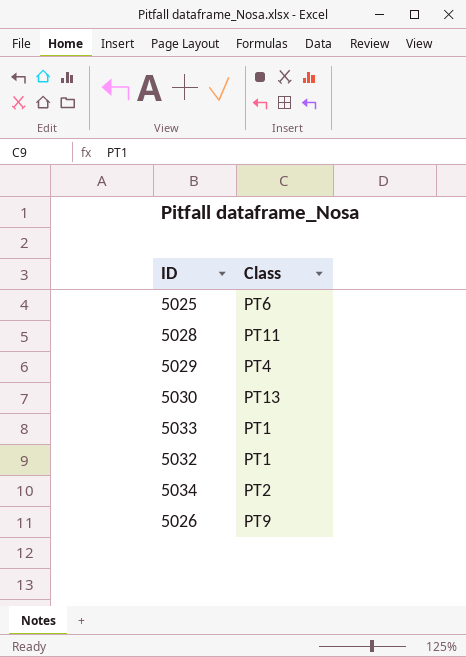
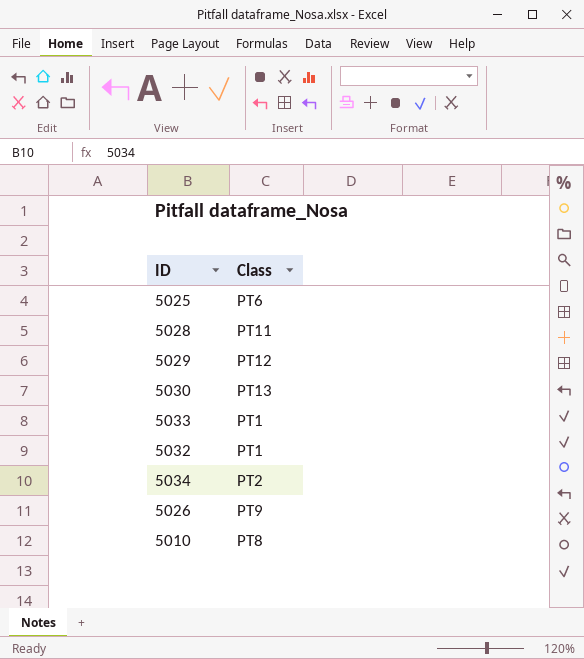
5029 | Class: PT4 -> PT12
row 5010: none -> PT8

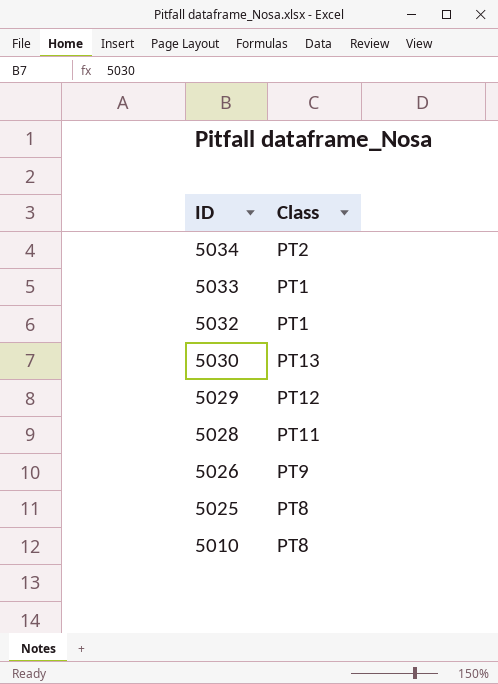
row order: none -> ID descending
5025 | Class: PT6 -> PT8

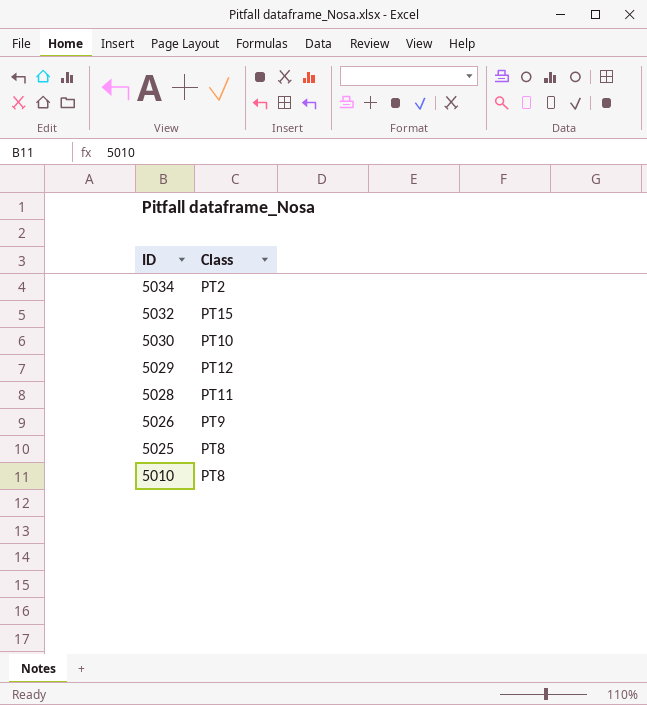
row 5033: PT1 -> none
5032 | Class: PT1 -> PT15
5030 | Class: PT13 -> PT10

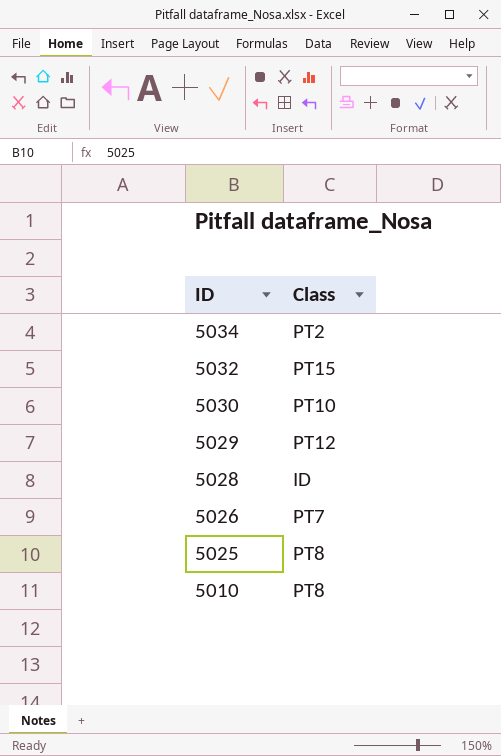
5028 | Class: PT11 -> ID
5026 | Class: PT9 -> PT7

